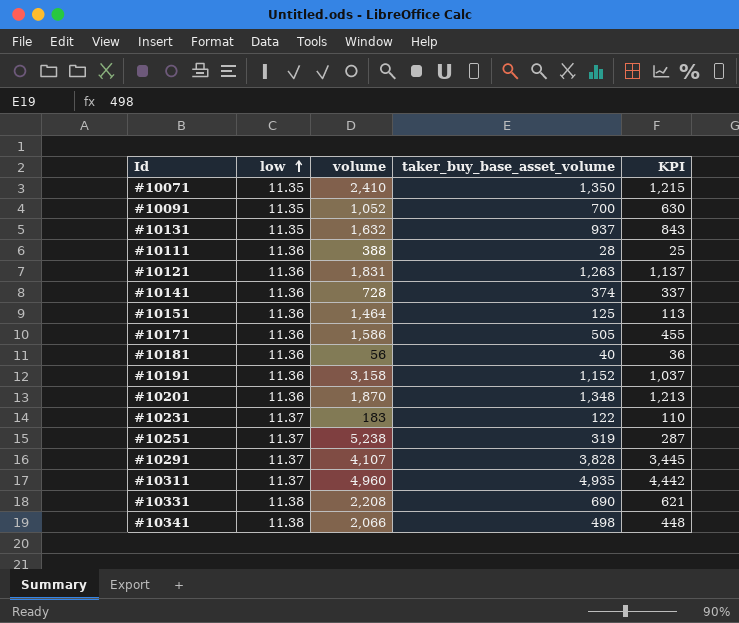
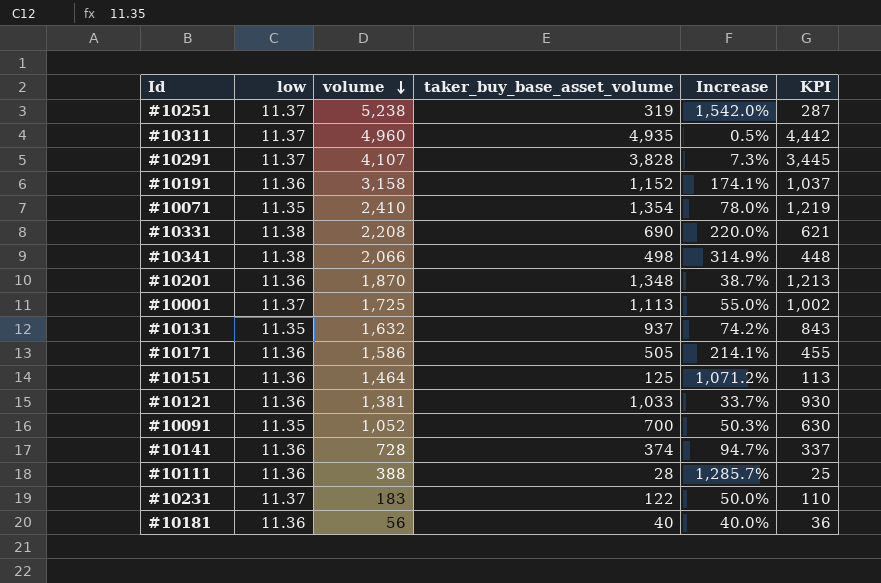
row order: low ascending -> volume descending
column Increase | formula: none -> ([volume] - [taker_buy_base_asset_volume]) / [taker_buy_base_asset_volume]
#10071 | taker_buy_base_asset_volume: 1,350 -> 1,354
#10071 | KPI: 1,215 -> 1,219
row #10001: none -> 11.37 | 1,725 | 1,113 | 55.0% | 1,002
#10121 | volume: 1,831 -> 1,381
#10121 | taker_buy_base_asset_volume: 1,263 -> 1,033
#10121 | KPI: 1,137 -> 930

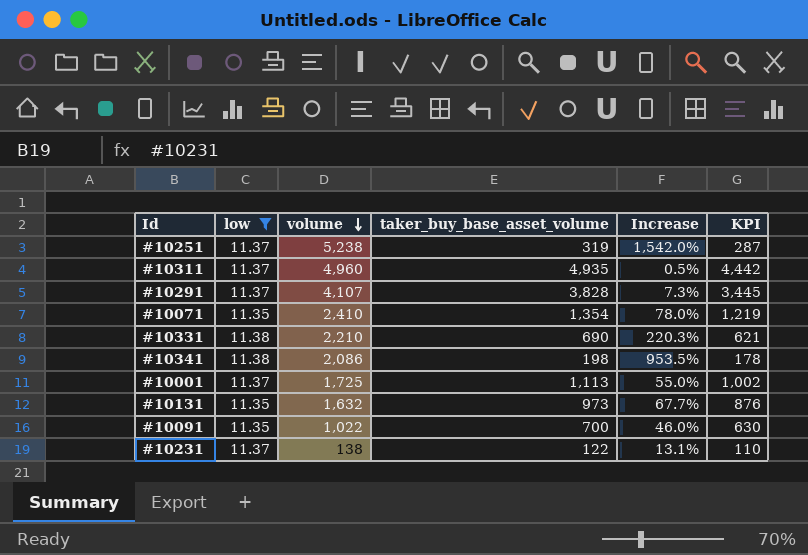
filter: none -> low != 11.36
#10331 | volume: 2,208 -> 2,210
#10331 | Increase: 220.0% -> 220.3%
#10341 | volume: 2,066 -> 2,086
#10341 | taker_buy_base_asset_volume: 498 -> 198
#10341 | Increase: 314.9% -> 953.5%
#10341 | KPI: 448 -> 178
#10131 | taker_buy_base_asset_volume: 937 -> 973
#10131 | Increase: 74.2% -> 67.7%
#10131 | KPI: 843 -> 876
#10091 | volume: 1,052 -> 1,022
#10091 | Increase: 50.3% -> 46.0%
#10231 | volume: 183 -> 138
#10231 | Increase: 50.0% -> 13.1%

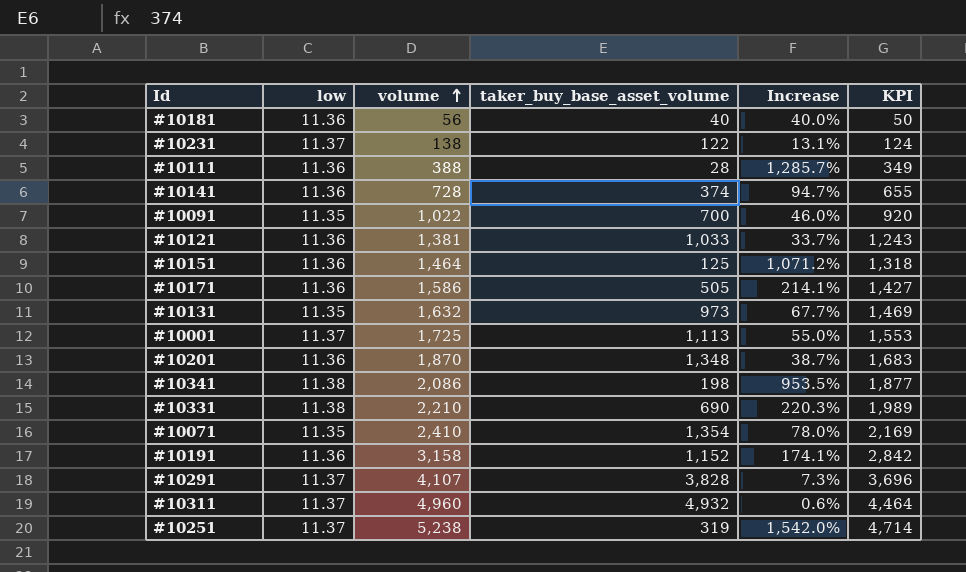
filter: low != 11.36 -> none
row order: volume descending -> volume ascending
column KPI | formula: [taker_buy_base_asset_volume] * 0.9 -> [volume] * 0.9
#10311 | taker_buy_base_asset_volume: 4,935 -> 4,932
#10311 | Increase: 0.5% -> 0.6%

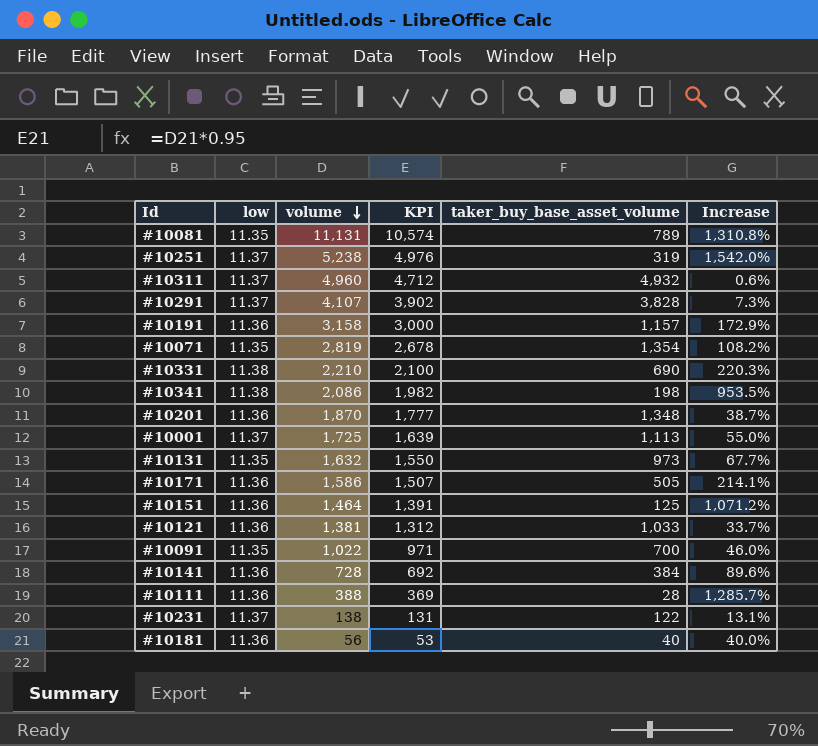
row order: volume ascending -> volume descending
column KPI | formula: [volume] * 0.9 -> [volume] * 0.95
column KPI | position: 6 -> 4
row #10081: none -> 11.35 | 11,131 | 10,574 | 789 | 1,310.8%
#10191 | taker_buy_base_asset_volume: 1,152 -> 1,157
#10191 | Increase: 174.1% -> 172.9%
#10071 | volume: 2,410 -> 2,819
#10071 | Increase: 78.0% -> 108.2%
#10141 | taker_buy_base_asset_volume: 374 -> 384
#10141 | Increase: 94.7% -> 89.6%

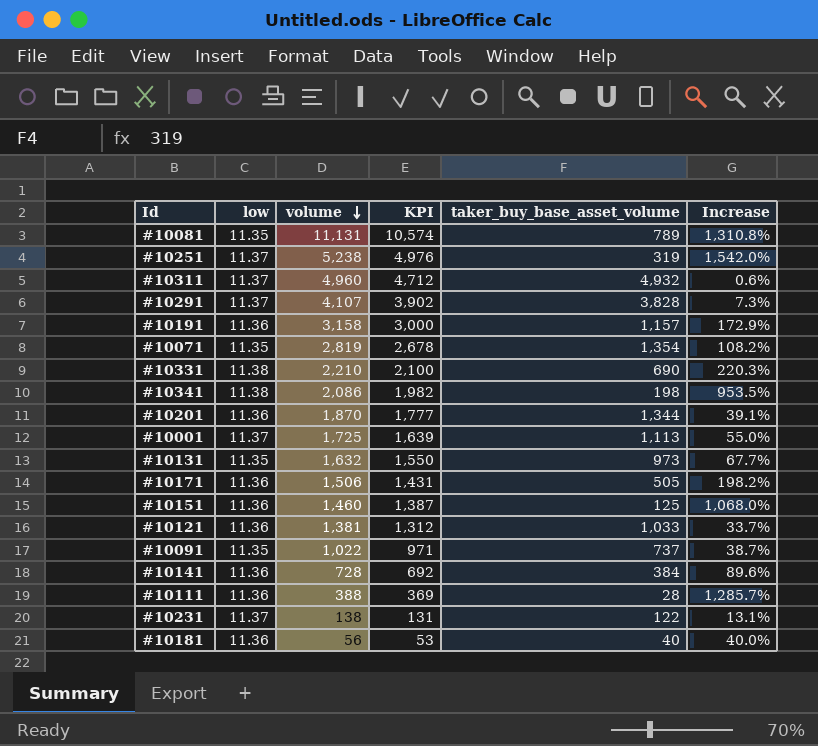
#10201 | taker_buy_base_asset_volume: 1,348 -> 1,344
#10201 | Increase: 38.7% -> 39.1%
#10171 | volume: 1,586 -> 1,506
#10171 | KPI: 1,507 -> 1,431
#10171 | Increase: 214.1% -> 198.2%
#10151 | volume: 1,464 -> 1,460
#10151 | KPI: 1,391 -> 1,387
#10151 | Increase: 1,071.2% -> 1,068.0%
#10091 | taker_buy_base_asset_volume: 700 -> 737
#10091 | Increase: 46.0% -> 38.7%

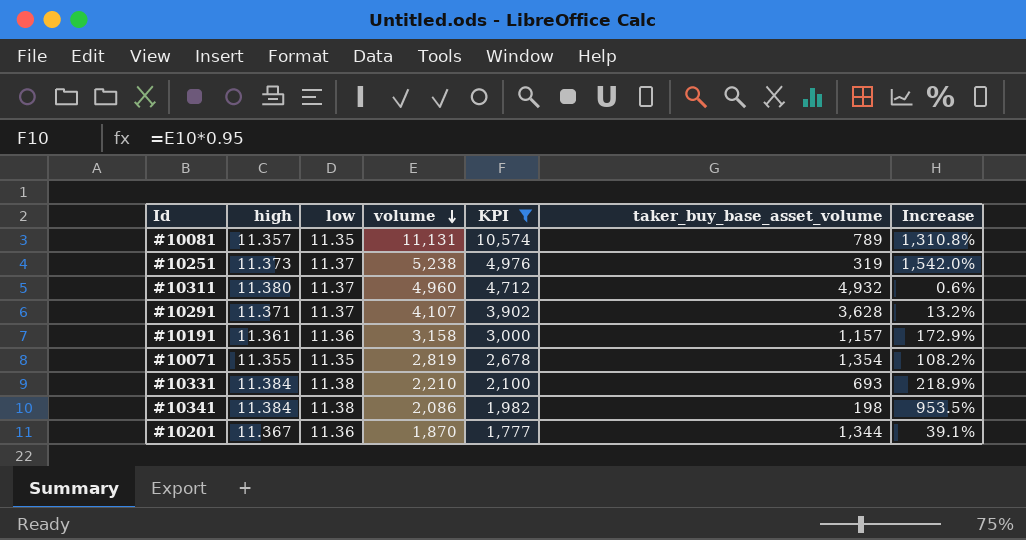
filter: none -> KPI >= 1,777
column high | position: none -> 2
#10291 | taker_buy_base_asset_volume: 3,828 -> 3,628
#10291 | Increase: 7.3% -> 13.2%
#10331 | taker_buy_base_asset_volume: 690 -> 693
#10331 | Increase: 220.3% -> 218.9%

